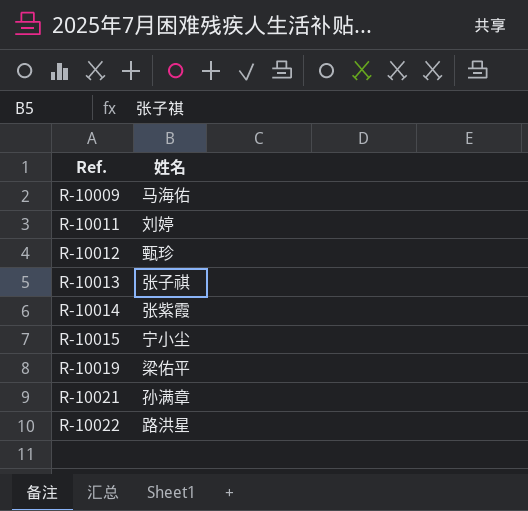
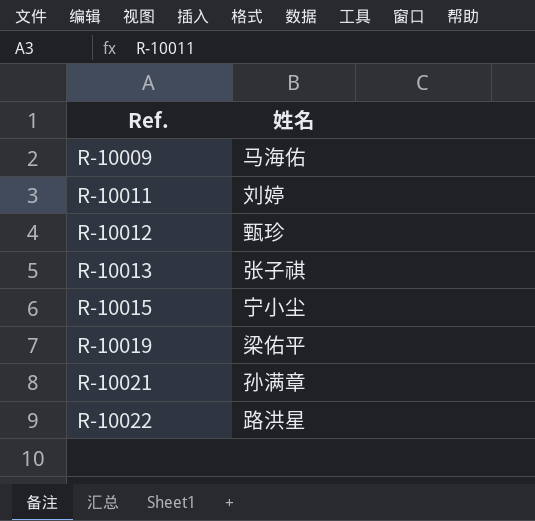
row R-10014: 张紫霞 -> none

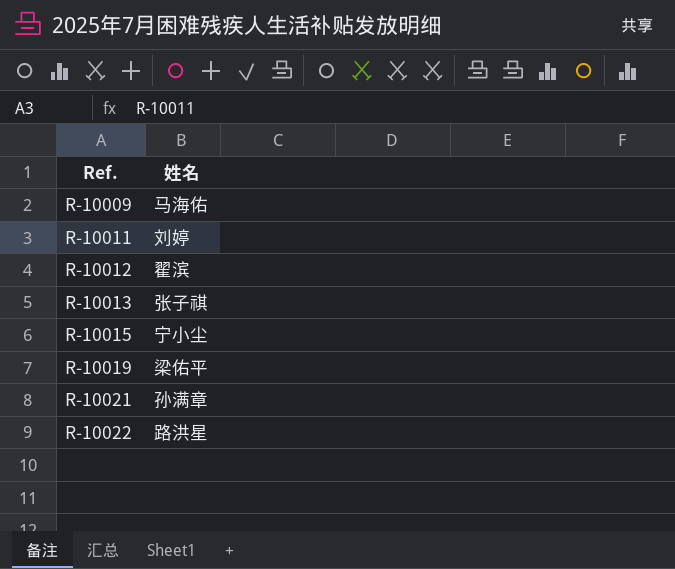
R-10012 | 姓名: 甄珍 -> 翟滨

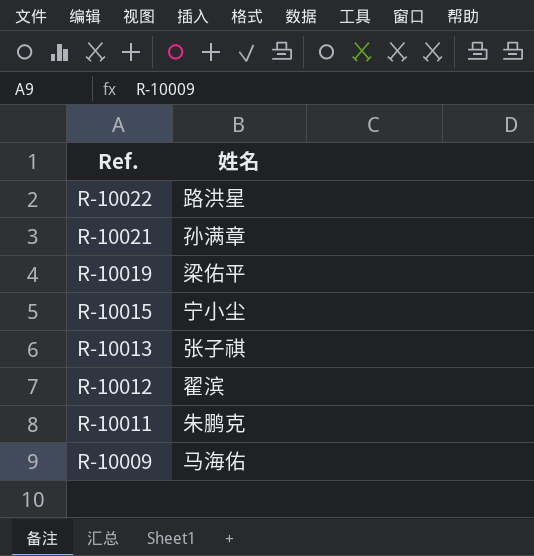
row order: Ref. ascending -> Ref. descending
R-10011 | 姓名: 刘婷 -> 朱鹏克

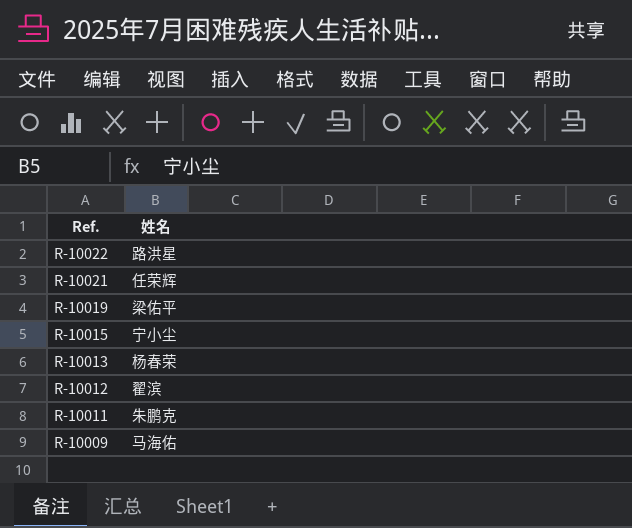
R-10021 | 姓名: 孙满章 -> 任荣辉
R-10013 | 姓名: 张子祺 -> 杨春荣

